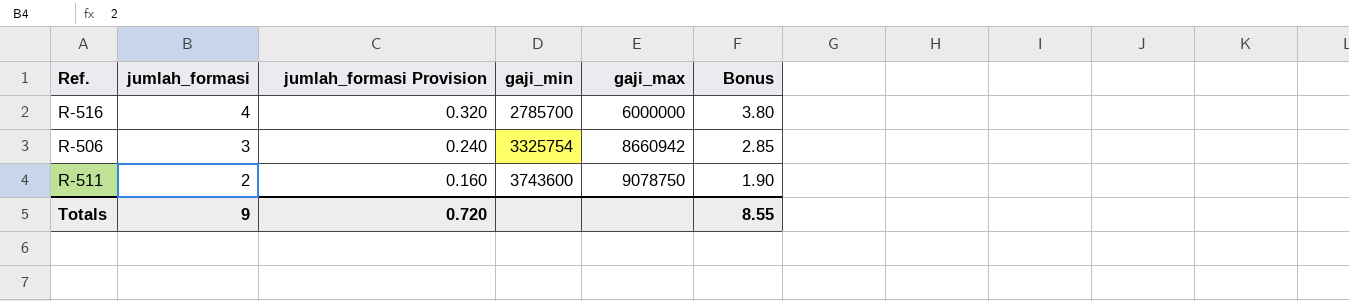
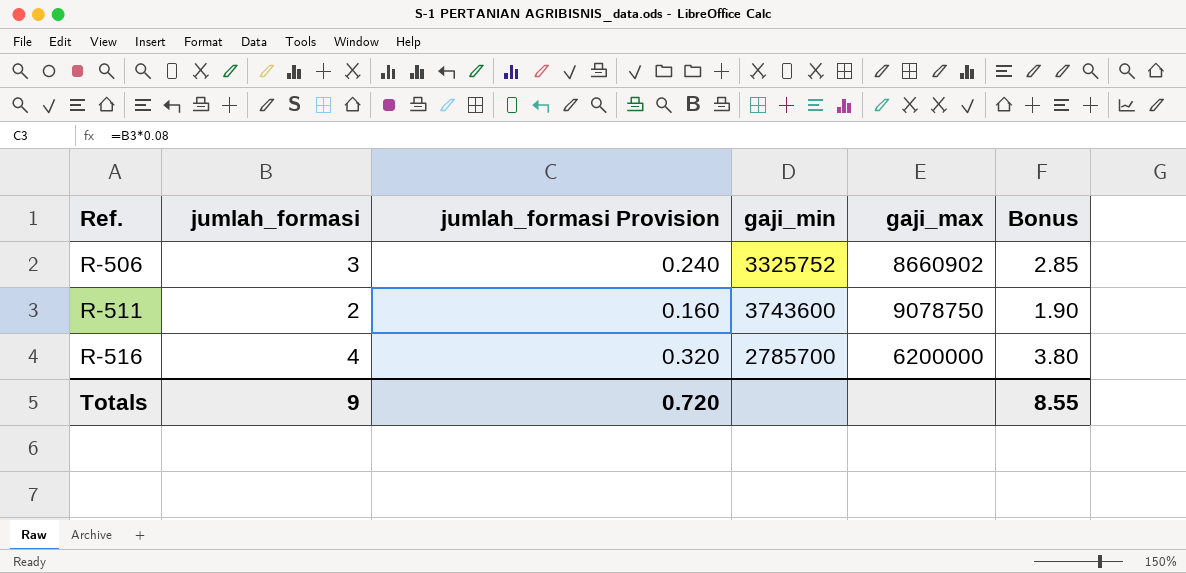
row order: jumlah_formasi descending -> Ref. ascending
R-506 | gaji_min: 3325754 -> 3325752
R-506 | gaji_max: 8660942 -> 8660902
R-516 | gaji_max: 6000000 -> 6200000

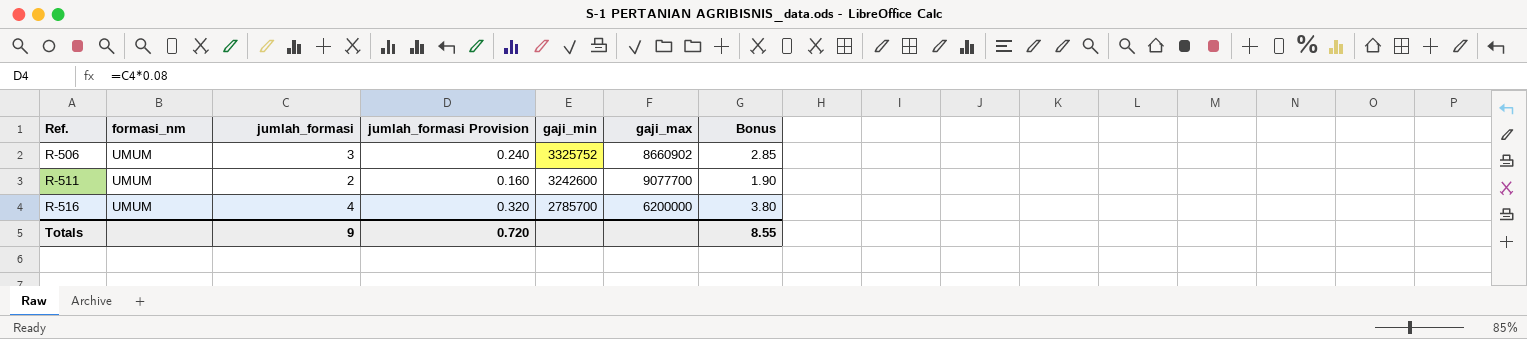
column formasi_nm | position: none -> 2
R-511 | gaji_min: 3743600 -> 3242600
R-511 | gaji_max: 9078750 -> 9077700

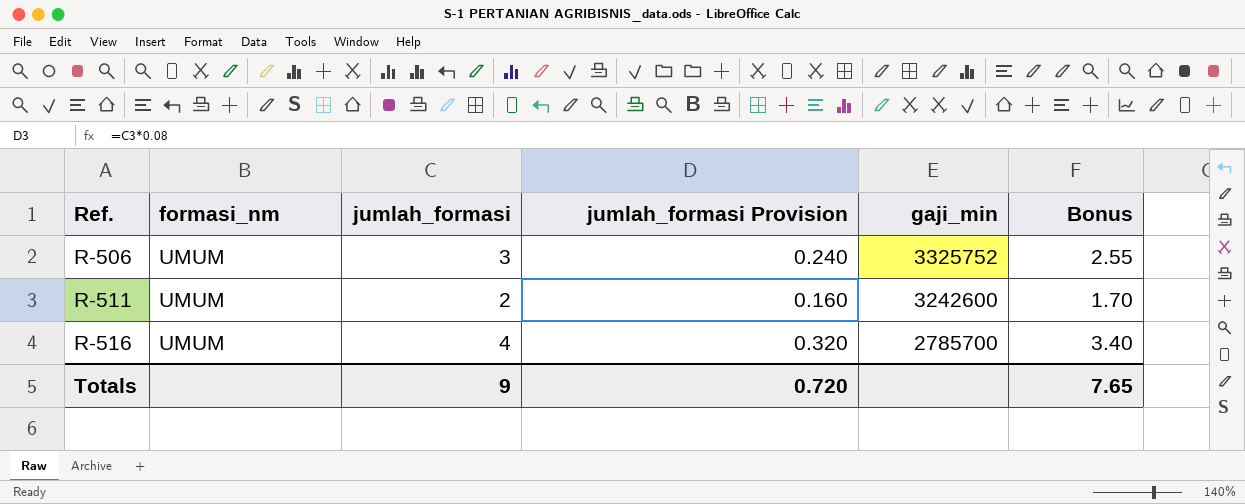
column gaji_max | position: 6 -> none
column Bonus | formula: [jumlah_formasi] * 0.95 -> [jumlah_formasi] * 0.85
Totals | Bonus: 8.55 -> 7.65

